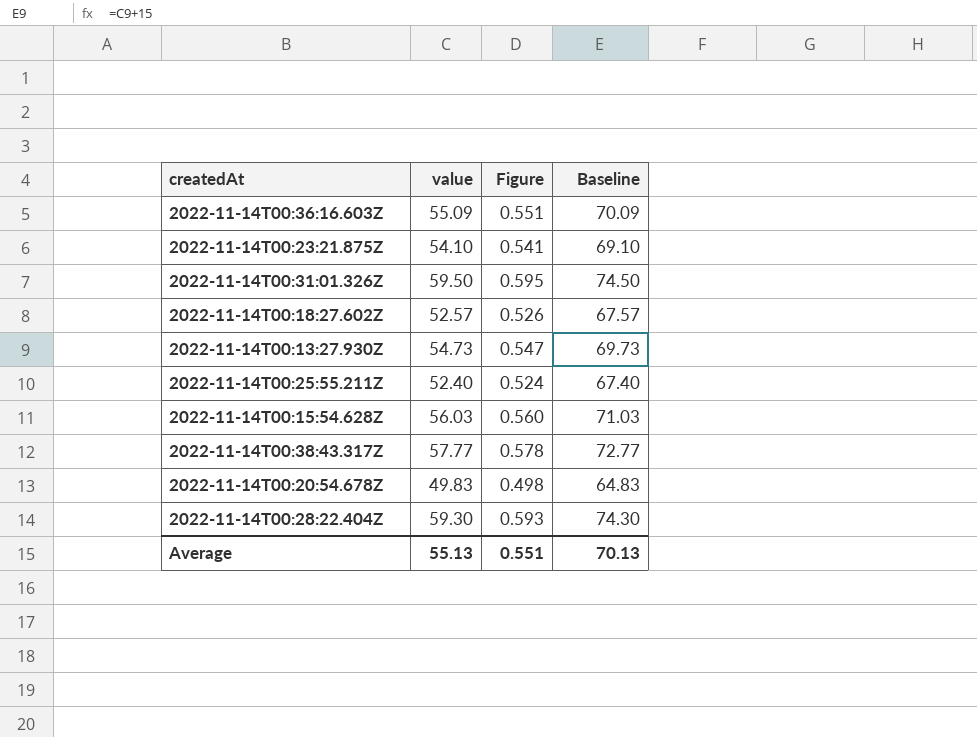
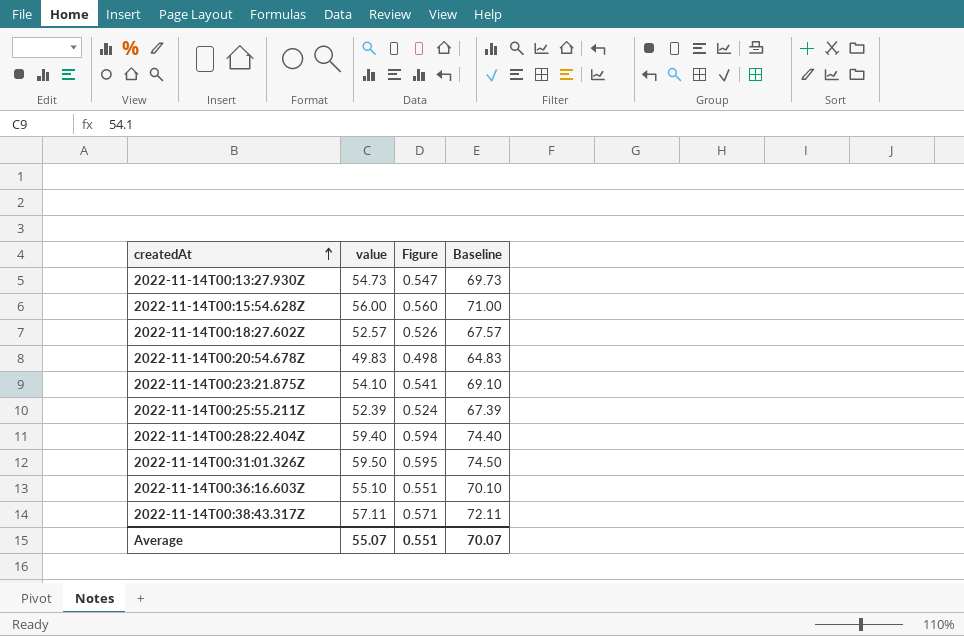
row order: none -> createdAt ascending
2022-11-14T00:15:54.628Z | value: 56.03 -> 56.00
2022-11-14T00:15:54.628Z | Baseline: 71.03 -> 71.00
2022-11-14T00:25:55.211Z | value: 52.40 -> 52.39
2022-11-14T00:25:55.211Z | Baseline: 67.40 -> 67.39
2022-11-14T00:28:22.404Z | value: 59.30 -> 59.40
2022-11-14T00:28:22.404Z | Figure: 0.593 -> 0.594
2022-11-14T00:28:22.404Z | Baseline: 74.30 -> 74.40
2022-11-14T00:36:16.603Z | value: 55.09 -> 55.10
2022-11-14T00:36:16.603Z | Baseline: 70.09 -> 70.10
2022-11-14T00:38:43.317Z | value: 57.77 -> 57.11
2022-11-14T00:38:43.317Z | Figure: 0.578 -> 0.571
2022-11-14T00:38:43.317Z | Baseline: 72.77 -> 72.11
Average | value: 55.13 -> 55.07
Average | Baseline: 70.13 -> 70.07

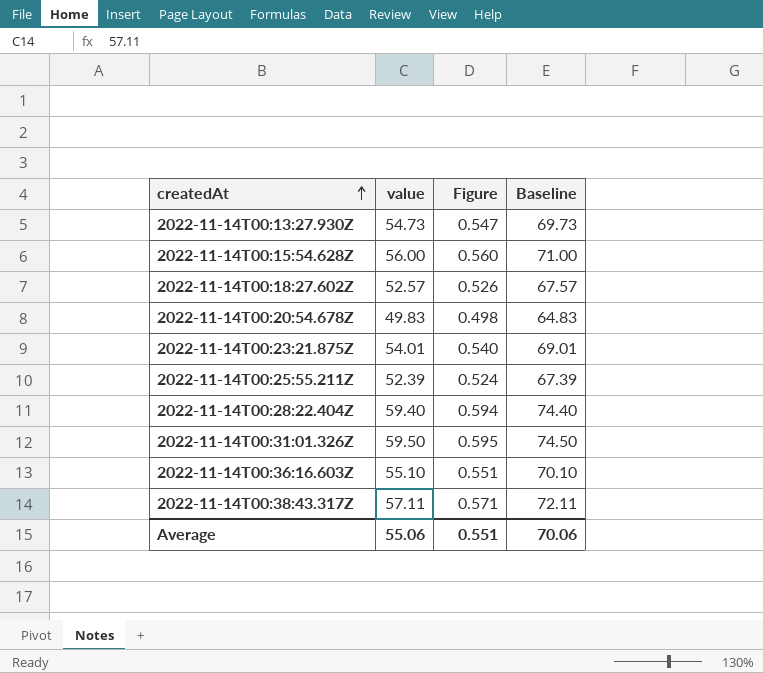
2022-11-14T00:23:21.875Z | value: 54.10 -> 54.01
2022-11-14T00:23:21.875Z | Figure: 0.541 -> 0.540
2022-11-14T00:23:21.875Z | Baseline: 69.10 -> 69.01
Average | value: 55.07 -> 55.06
Average | Baseline: 70.07 -> 70.06

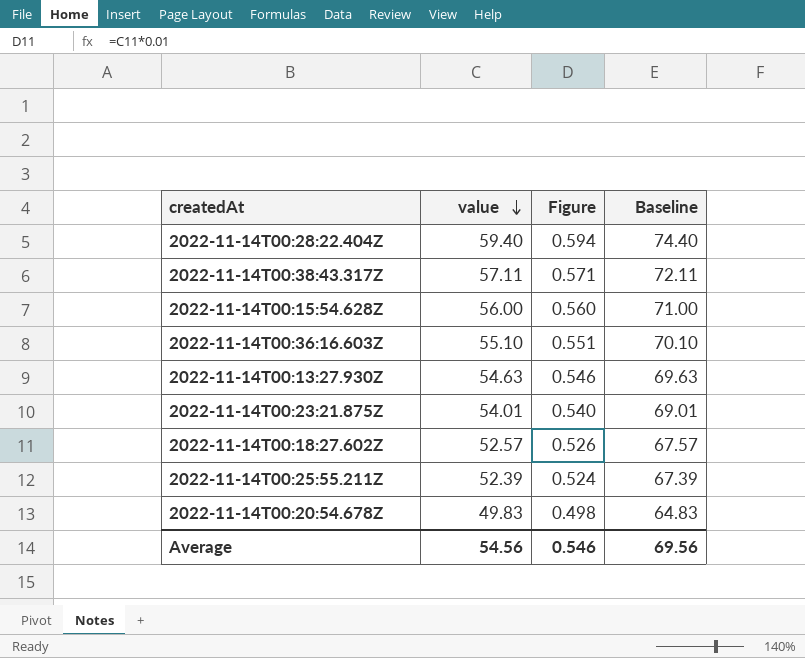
row order: createdAt ascending -> value descending
row 2022-11-14T00:31:01.326Z: 59.50 | 0.595 | 74.50 -> none
2022-11-14T00:13:27.930Z | value: 54.73 -> 54.63
2022-11-14T00:13:27.930Z | Figure: 0.547 -> 0.546
2022-11-14T00:13:27.930Z | Baseline: 69.73 -> 69.63
Average | value: 55.06 -> 54.56
Average | Figure: 0.551 -> 0.546
Average | Baseline: 70.06 -> 69.56

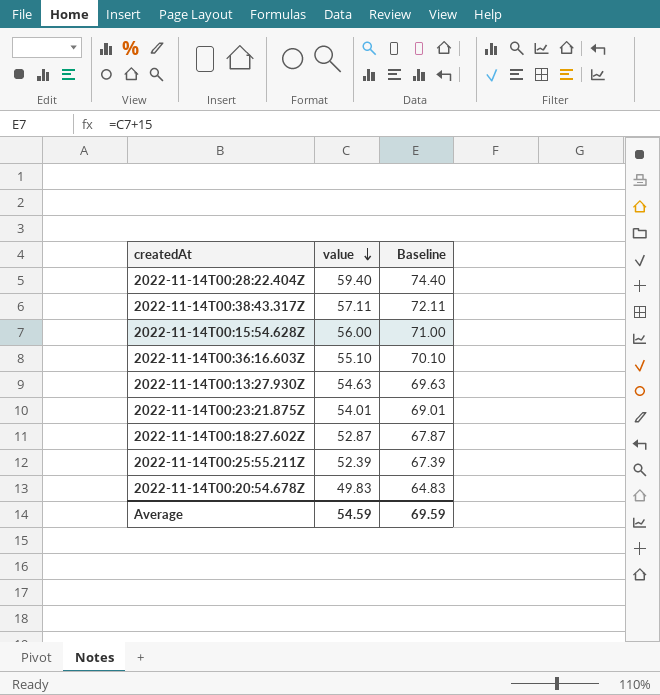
column Figure | formula: [value] * 0.01 -> none
2022-11-14T00:18:27.602Z | value: 52.57 -> 52.87
2022-11-14T00:18:27.602Z | Baseline: 67.57 -> 67.87
Average | value: 54.56 -> 54.59
Average | Baseline: 69.56 -> 69.59

